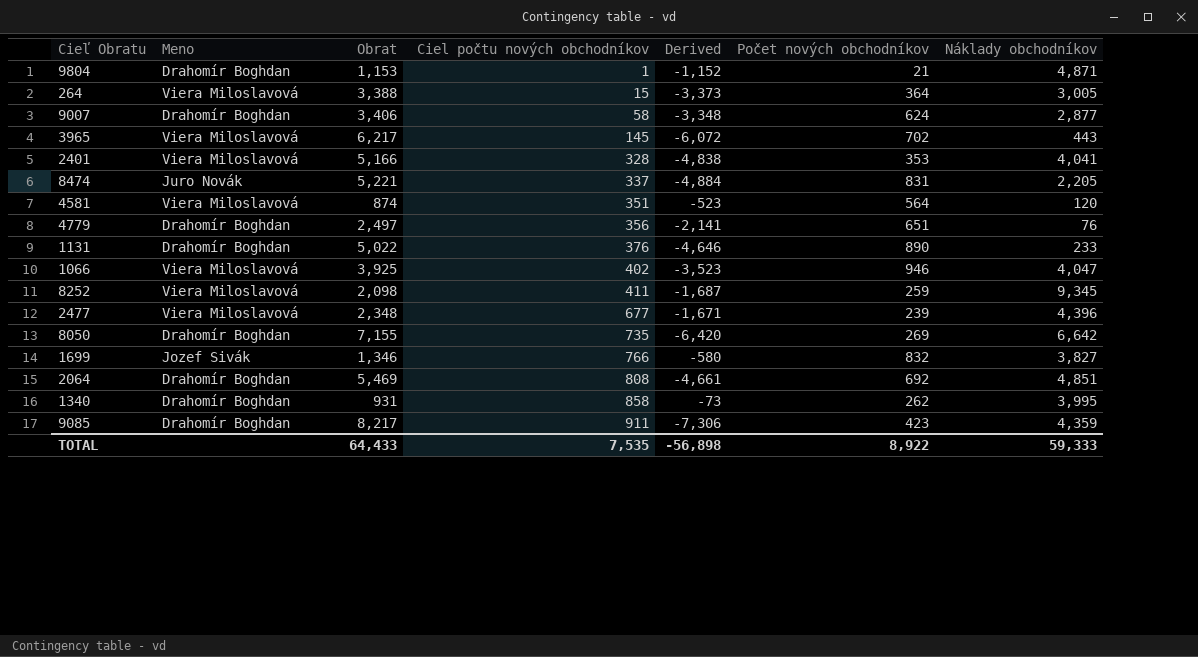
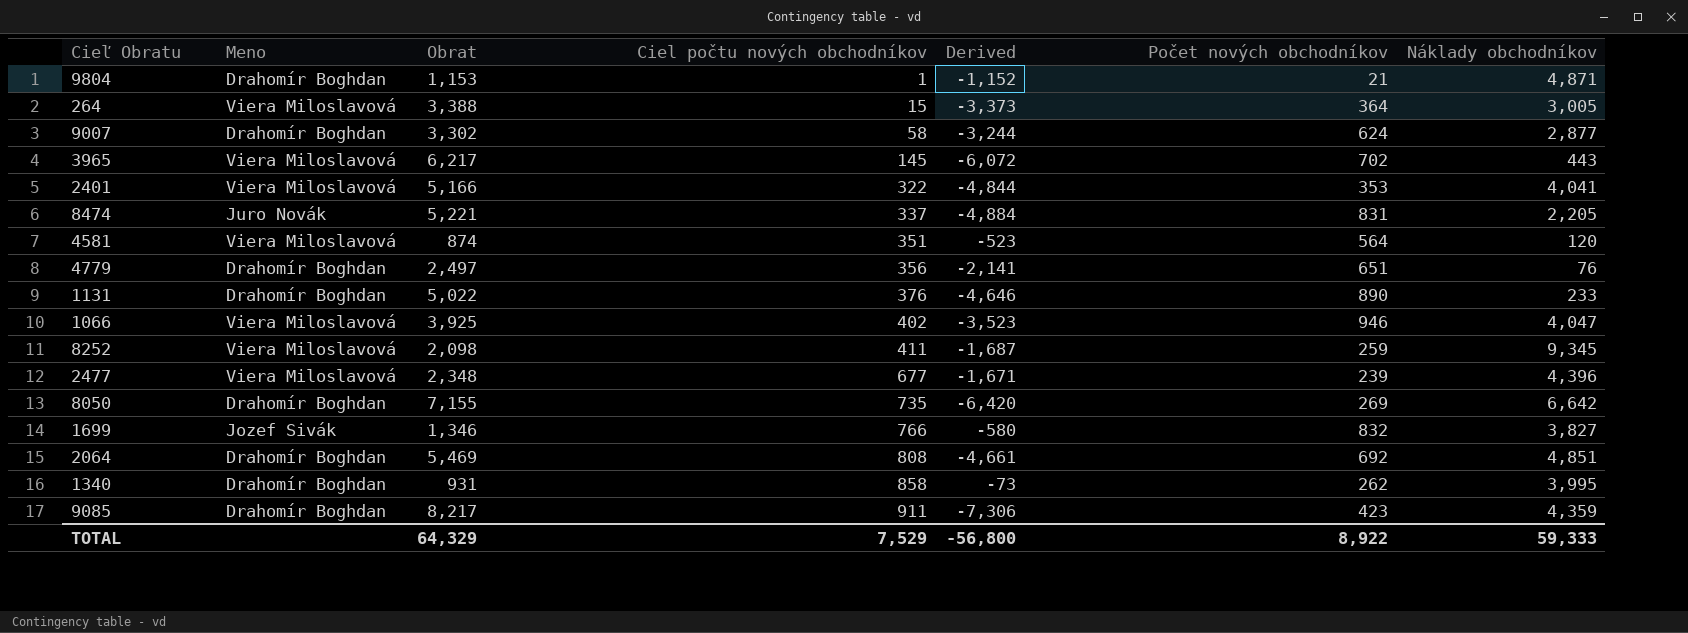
9007 | Obrat: 3,406 -> 3,302
9007 | Derived: -3,348 -> -3,244
2401 | Ciel počtu nových obchodníkov: 328 -> 322
2401 | Derived: -4,838 -> -4,844
TOTAL | Obrat: 64,433 -> 64,329
TOTAL | Ciel počtu nových obchodníkov: 7,535 -> 7,529
TOTAL | Derived: -56,898 -> -56,800

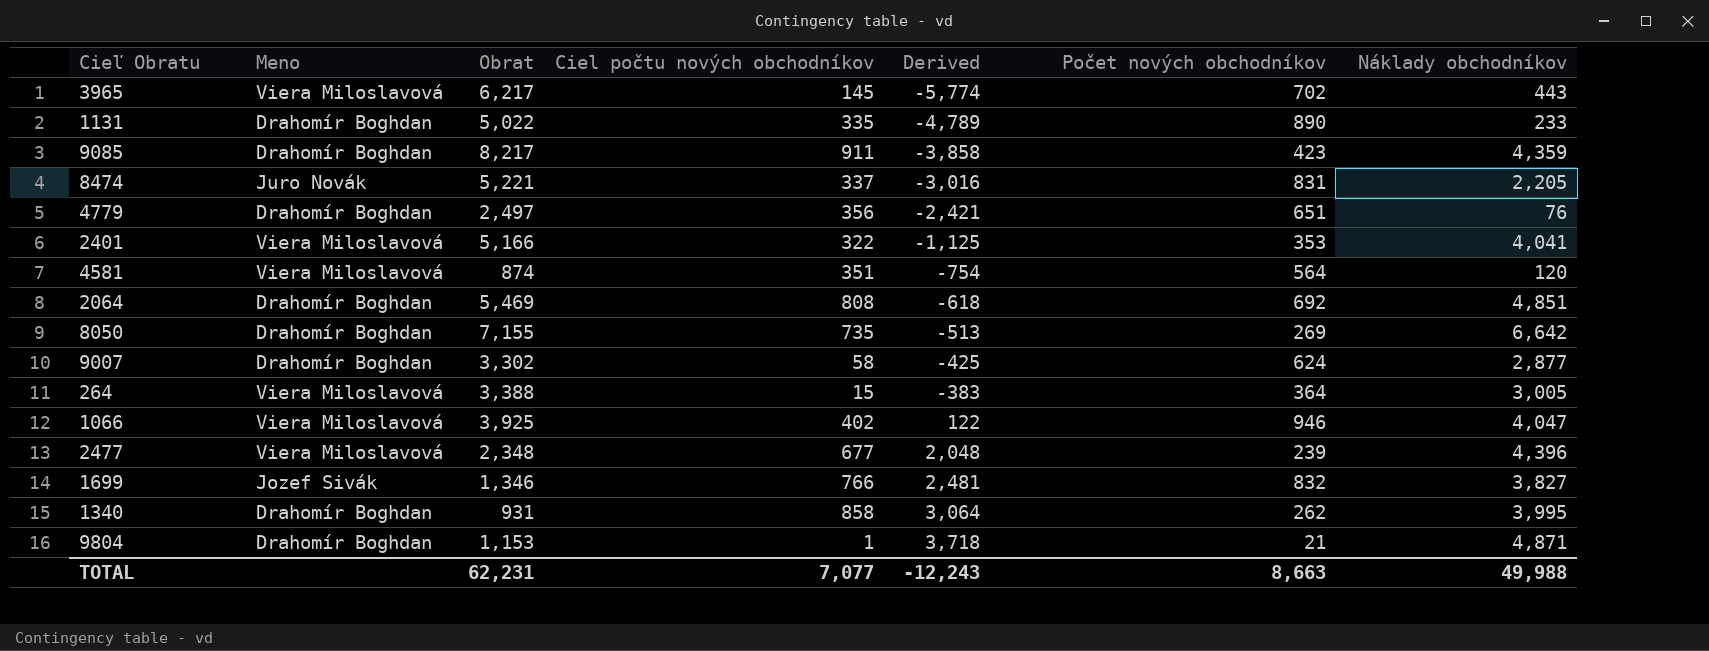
row order: Ciel počtu nových obchodníkov ascending -> Derived ascending
column Derived | formula: [Ciel počtu nových obchodníkov] - [Obrat] -> [Náklady obchodníkov] - [Obrat]
row 8252: Viera Miloslavová | 2,098 | 411 | -1,687 | 259 | 9,345 -> none
1131 | Ciel počtu nových obchodníkov: 376 -> 335
TOTAL | Obrat: 64,329 -> 62,231
TOTAL | Ciel počtu nových obchodníkov: 7,529 -> 7,077
TOTAL | Derived: -56,800 -> -12,243
TOTAL | Počet nových obchodníkov: 8,922 -> 8,663
TOTAL | Náklady obchodníkov: 59,333 -> 49,988

